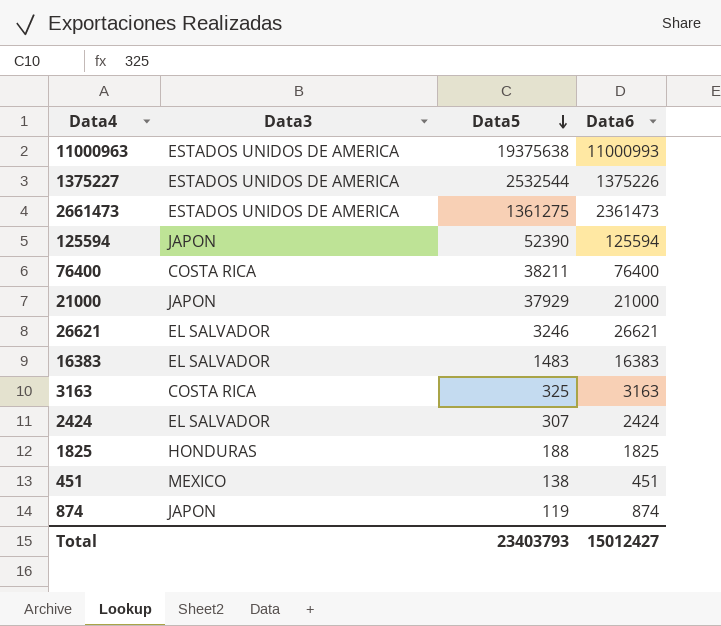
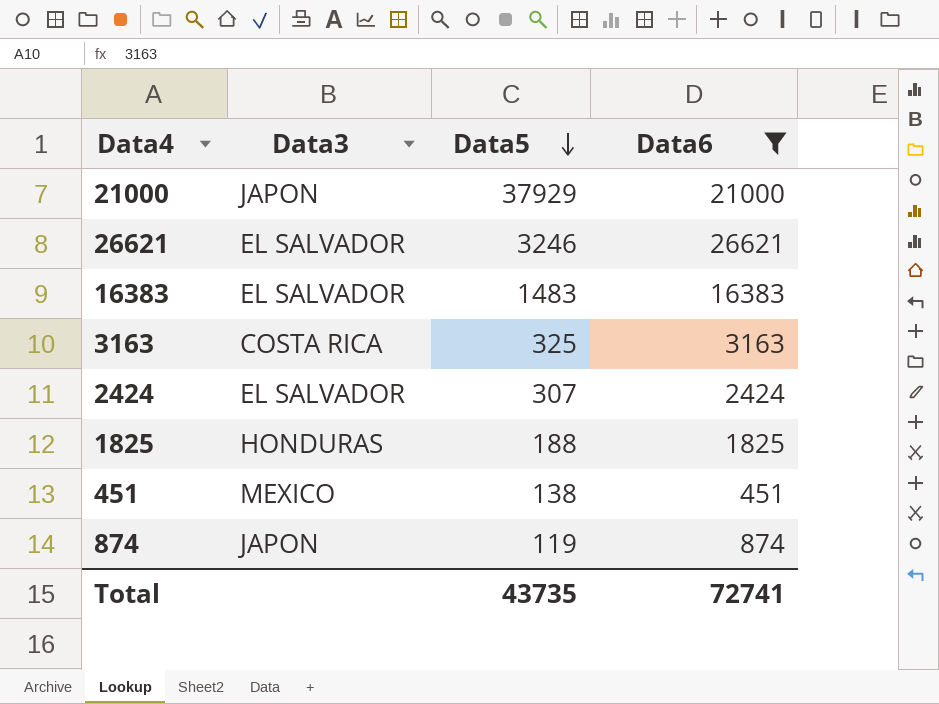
filter: none -> Data6 <= 26621
Total | Data5: 23403793 -> 43735
Total | Data6: 15012427 -> 72741

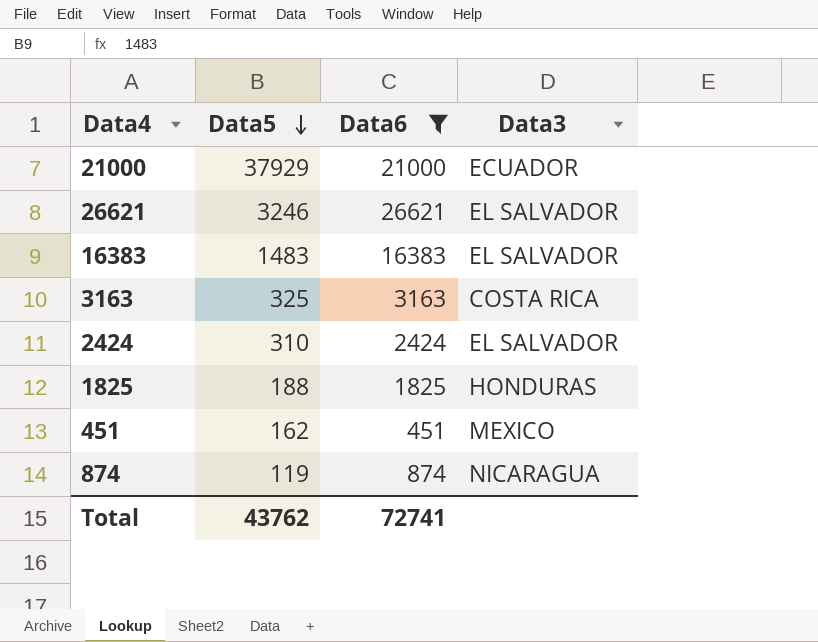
column Data3 | position: 2 -> 4
21000 | Data3: JAPON -> ECUADOR
2424 | Data5: 307 -> 310
451 | Data5: 138 -> 162
874 | Data3: JAPON -> NICARAGUA
Total | Data5: 43735 -> 43762

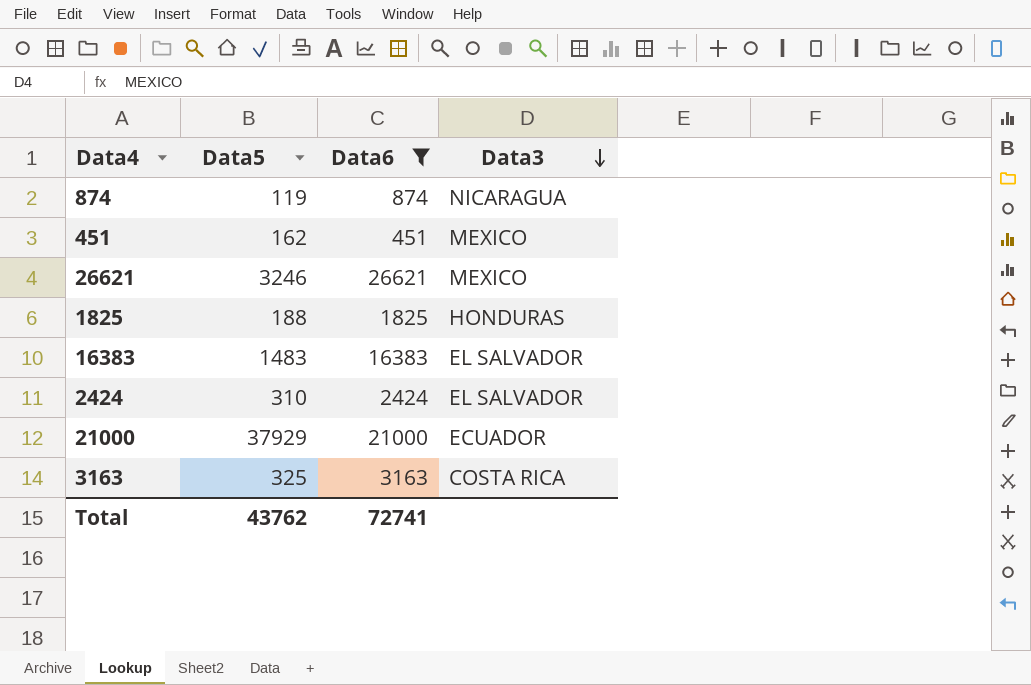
row order: Data5 descending -> Data3 descending
26621 | Data3: EL SALVADOR -> MEXICO

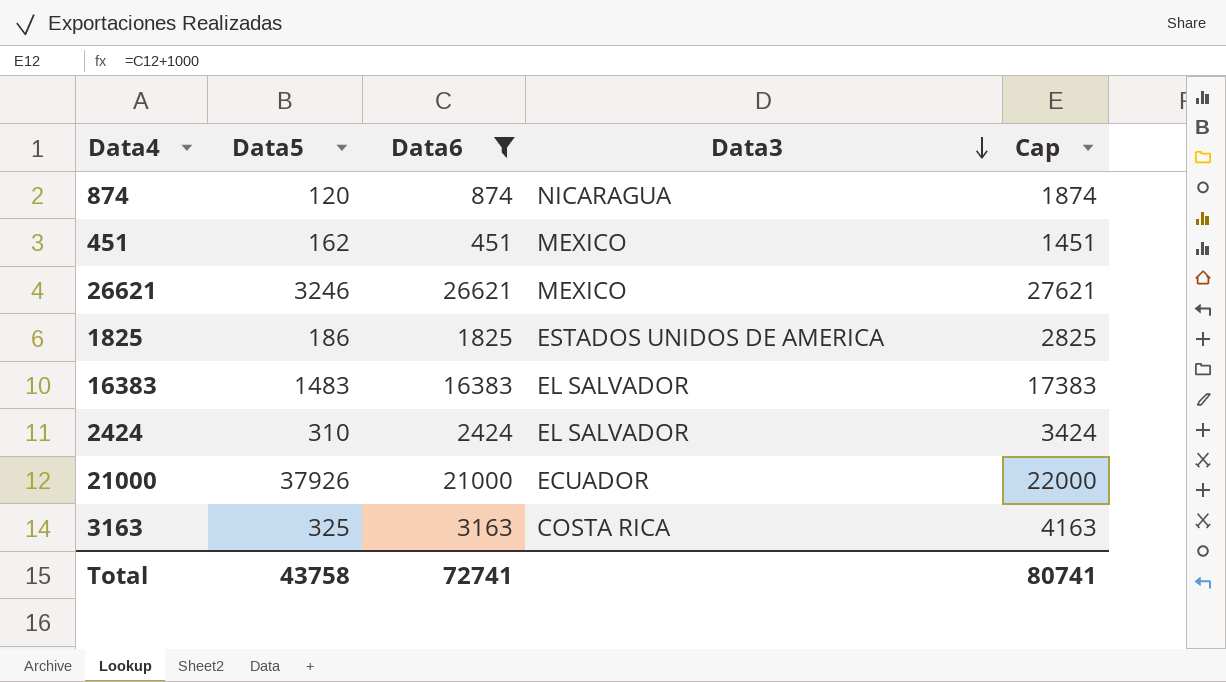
column Cap | formula: none -> [Data6] + 1000
874 | Data5: 119 -> 120
1825 | Data5: 188 -> 186
1825 | Data3: HONDURAS -> ESTADOS UNIDOS DE AMERICA
21000 | Data5: 37929 -> 37926
Total | Data5: 43762 -> 43758

